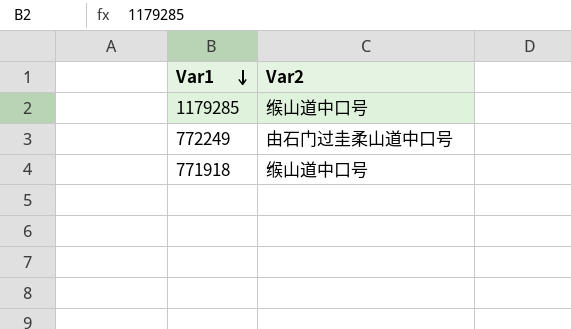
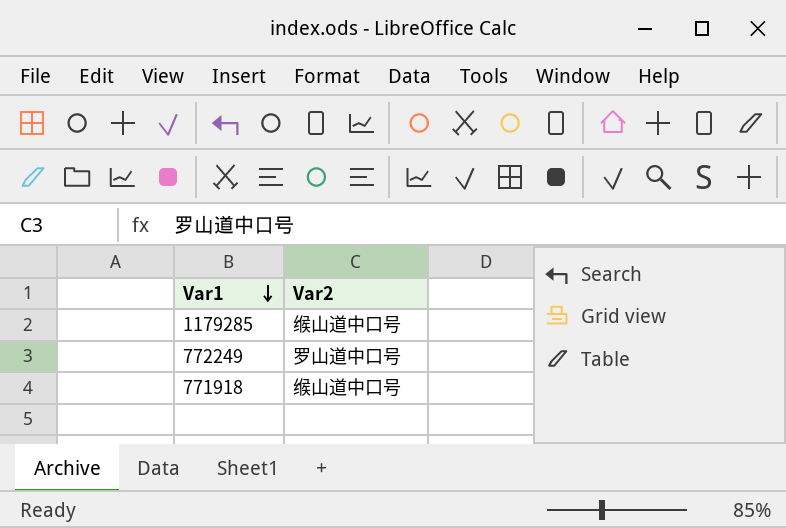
772249 | Var2: 由石门过圭柔山道中口号 -> 罗山道中口号

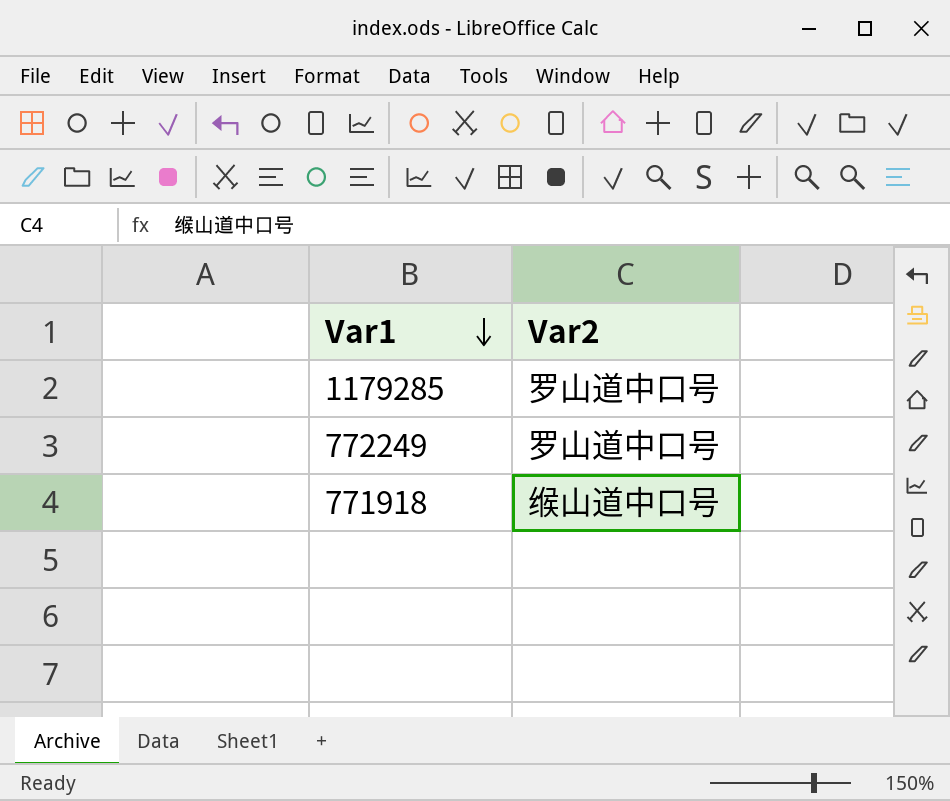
1179285 | Var2: 缑山道中口号 -> 罗山道中口号

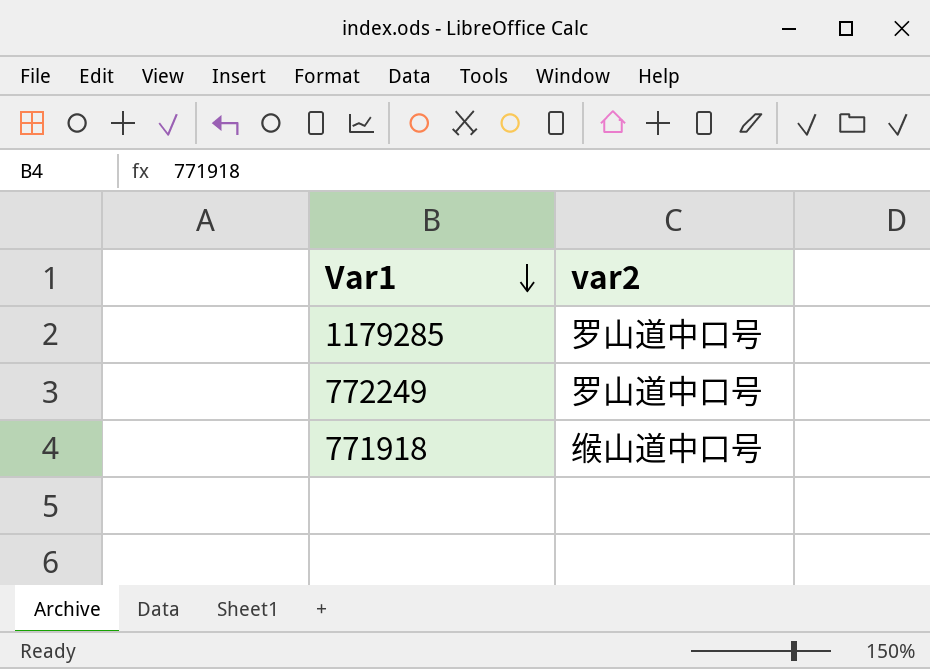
column name: Var2 -> var2

